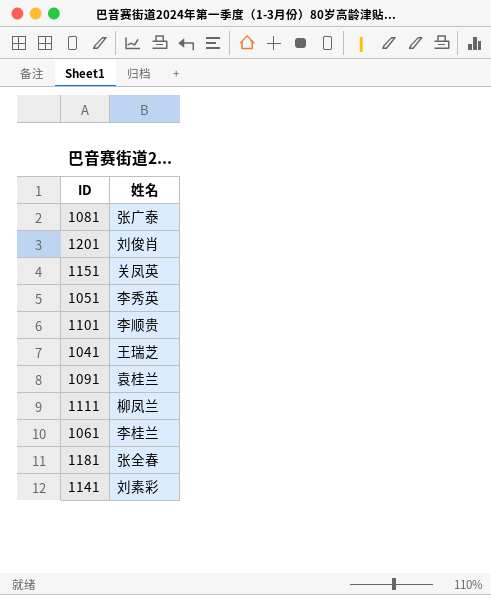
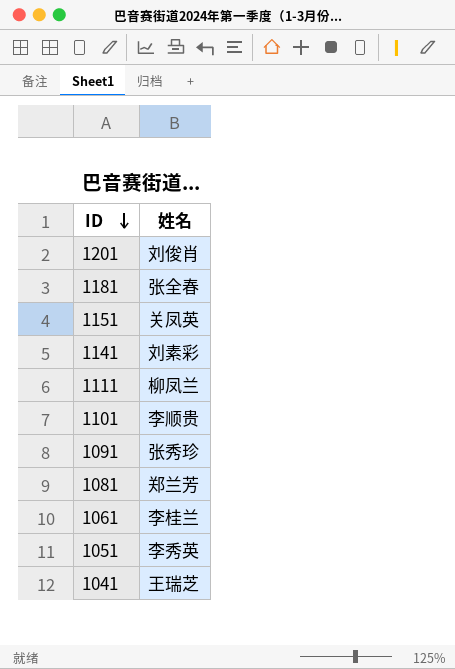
row order: none -> ID descending
1091 | 姓名: 袁桂兰 -> 张秀珍
1081 | 姓名: 张广泰 -> 郑兰芳

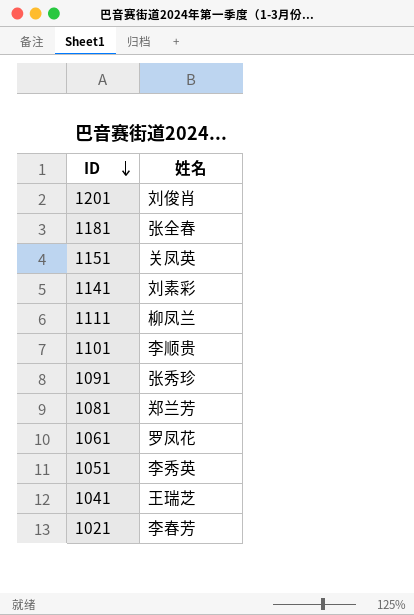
1061 | 姓名: 李桂兰 -> 罗凤花
row 1021: none -> 李春芳

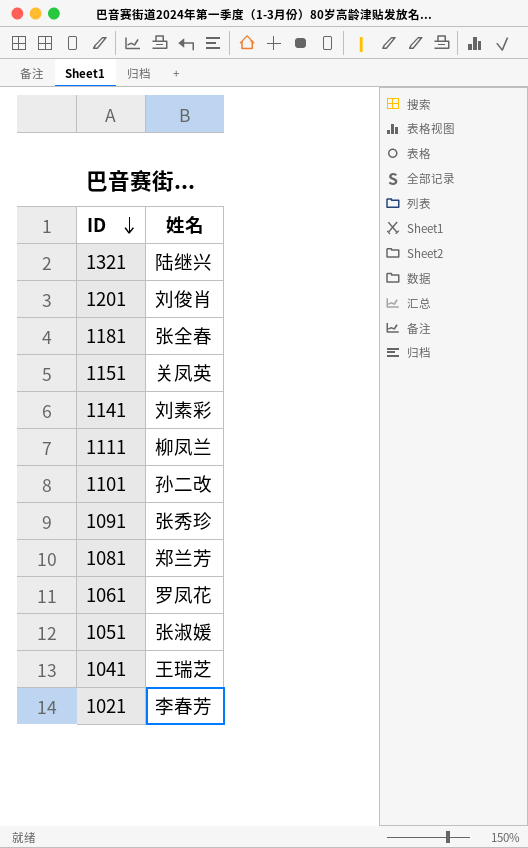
row 1321: none -> 陆继兴
1101 | 姓名: 李顺贵 -> 孙二改
1051 | 姓名: 李秀英 -> 张淑媛

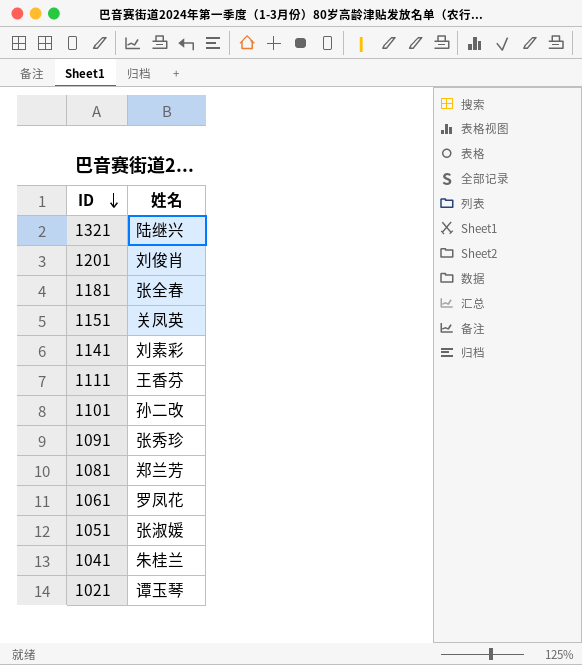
1111 | 姓名: 柳凤兰 -> 王香芬
1041 | 姓名: 王瑞芝 -> 朱桂兰
1021 | 姓名: 李春芳 -> 谭玉琴

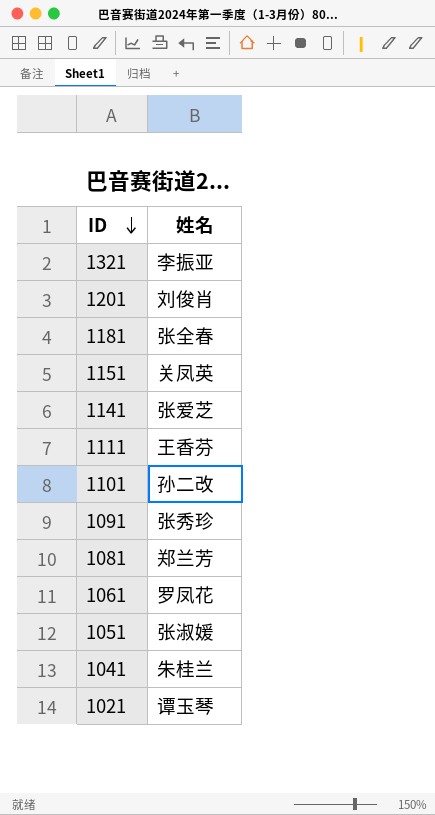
1321 | 姓名: 陆继兴 -> 李振亚
1141 | 姓名: 刘素彩 -> 张爱芝

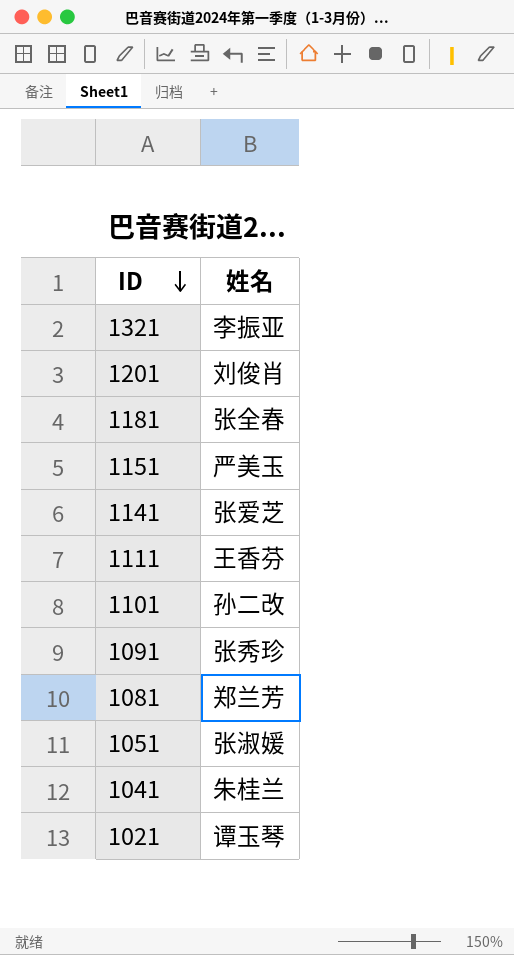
row 1061: 罗凤花 -> none
1151 | 姓名: 关凤英 -> 严美玉

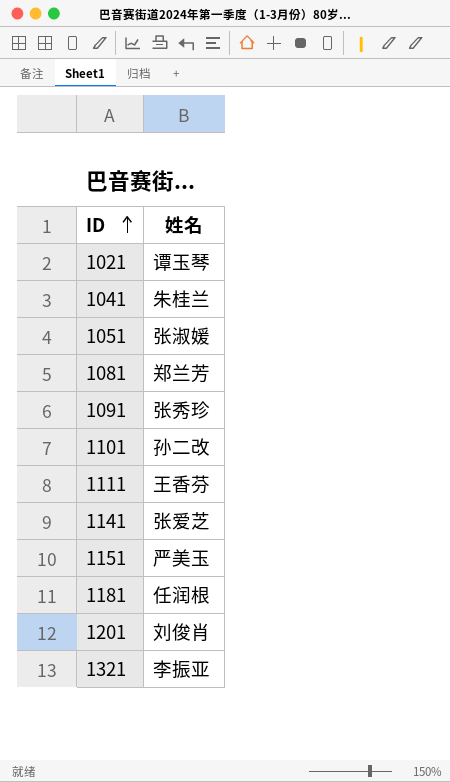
row order: ID descending -> ID ascending
1181 | 姓名: 张全春 -> 任润根

